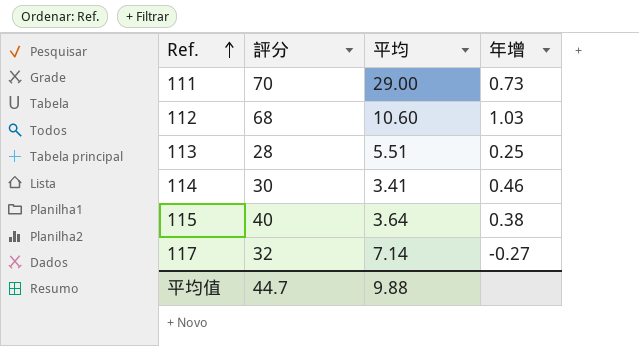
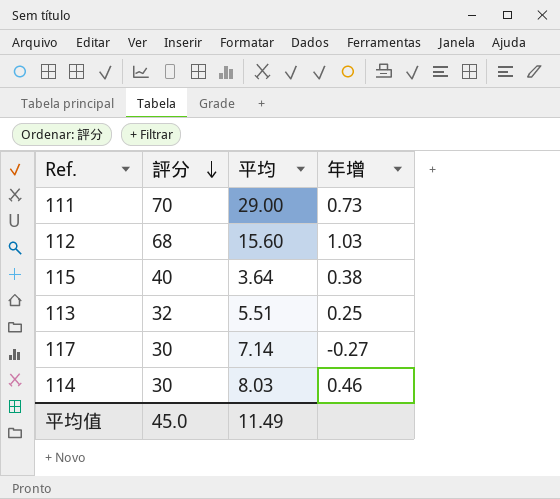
row order: Ref. ascending -> 評分 descending
112 | 平均: 10.60 -> 15.60
113 | 評分: 28 -> 32
117 | 評分: 32 -> 30
114 | 平均: 3.41 -> 8.03
平均值 | 評分: 44.7 -> 45.0
平均值 | 平均: 9.88 -> 11.49

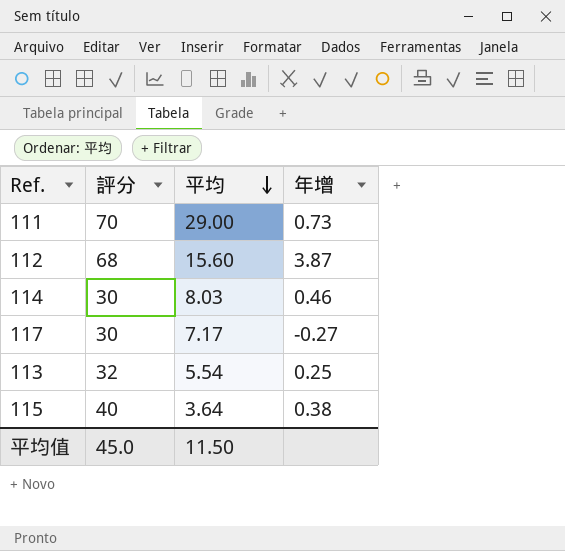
row order: 評分 descending -> 平均 descending
112 | 年增: 1.03 -> 3.87
117 | 平均: 7.14 -> 7.17
113 | 平均: 5.51 -> 5.54
平均值 | 平均: 11.49 -> 11.50

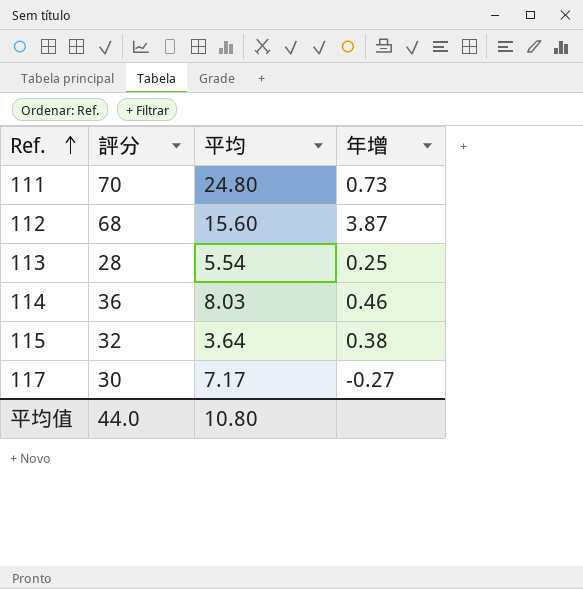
row order: 平均 descending -> Ref. ascending
111 | 平均: 29.00 -> 24.80
113 | 評分: 32 -> 28
114 | 評分: 30 -> 36
115 | 評分: 40 -> 32
平均值 | 評分: 45.0 -> 44.0
平均值 | 平均: 11.50 -> 10.80

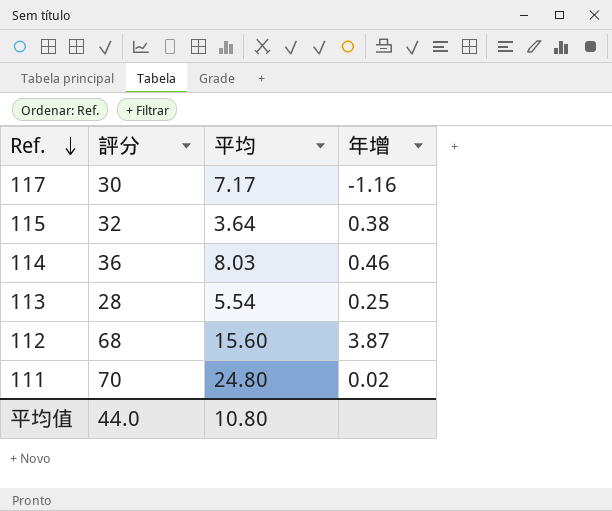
row order: Ref. ascending -> Ref. descending
117 | 年增: -0.27 -> -1.16
111 | 年增: 0.73 -> 0.02

